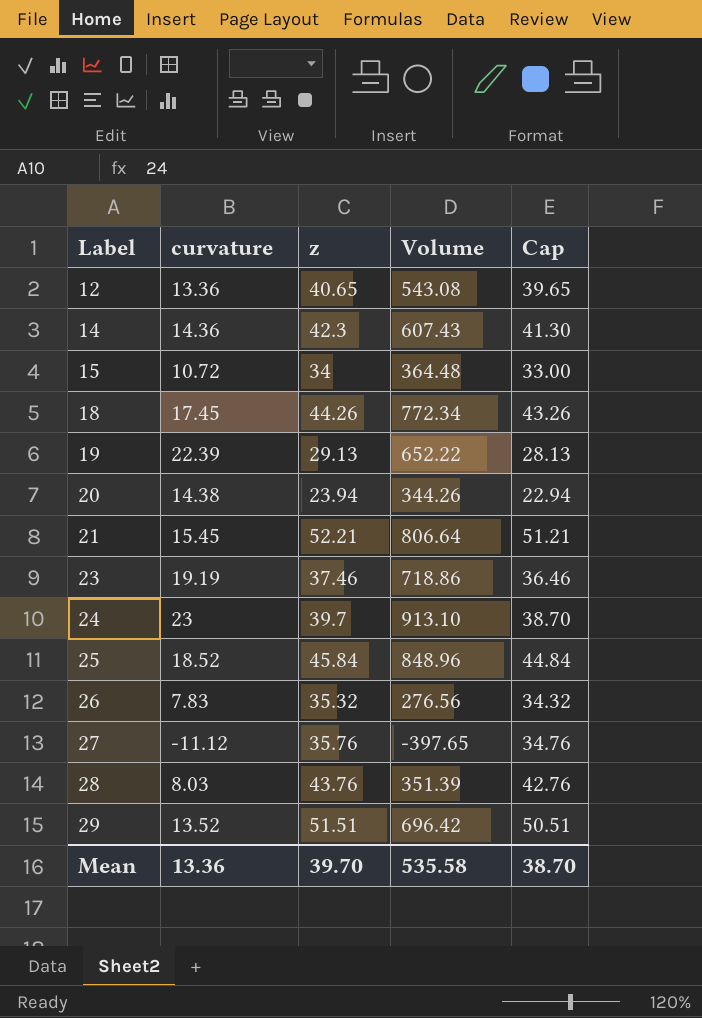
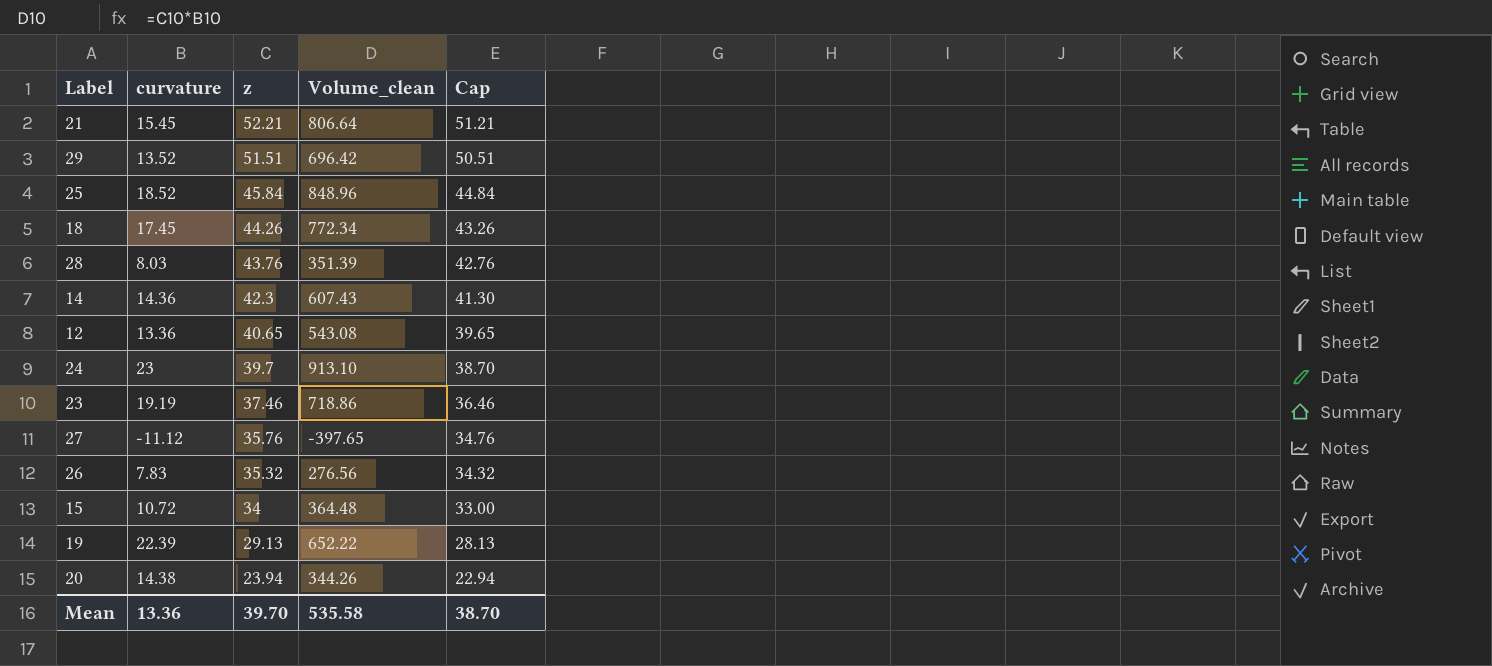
row order: Label ascending -> z descending
column name: Volume -> Volume_clean

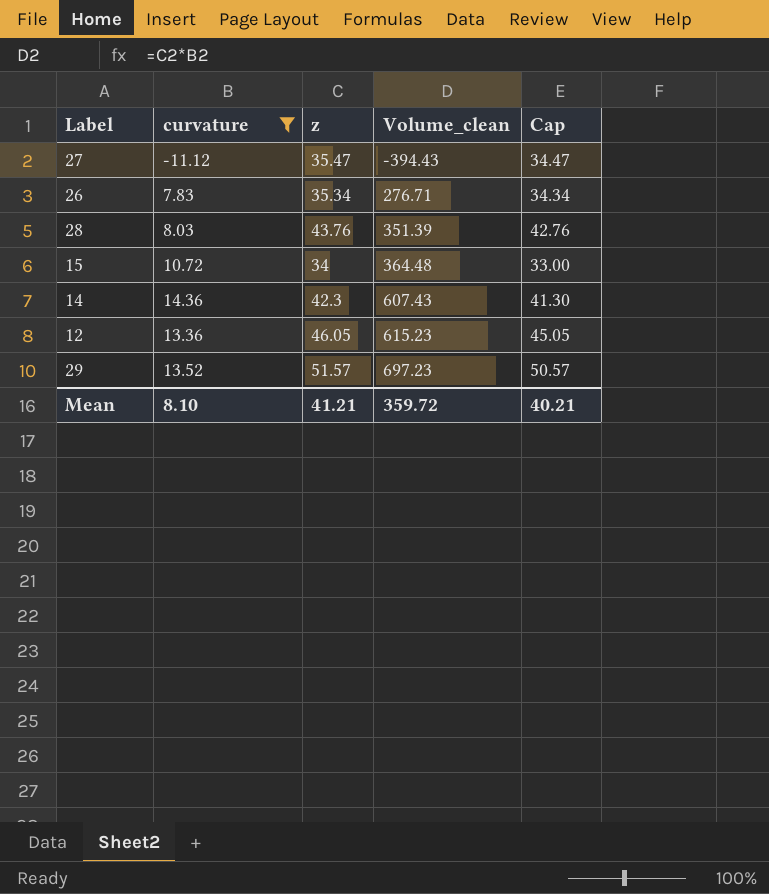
filter: none -> curvature <= 14.36
row order: z descending -> Volume_clean ascending
27 | z: 35.76 -> 35.47
27 | Volume_clean: -397.65 -> -394.43
27 | Cap: 34.76 -> 34.47
26 | z: 35.32 -> 35.34
26 | Volume_clean: 276.56 -> 276.71
26 | Cap: 34.32 -> 34.34
12 | z: 40.65 -> 46.05
12 | Volume_clean: 543.08 -> 615.23
12 | Cap: 39.65 -> 45.05
29 | z: 51.51 -> 51.57
29 | Volume_clean: 696.42 -> 697.23
29 | Cap: 50.51 -> 50.57
Mean | curvature: 13.36 -> 8.10
Mean | z: 39.70 -> 41.21
Mean | Volume_clean: 535.58 -> 359.72
Mean | Cap: 38.70 -> 40.21

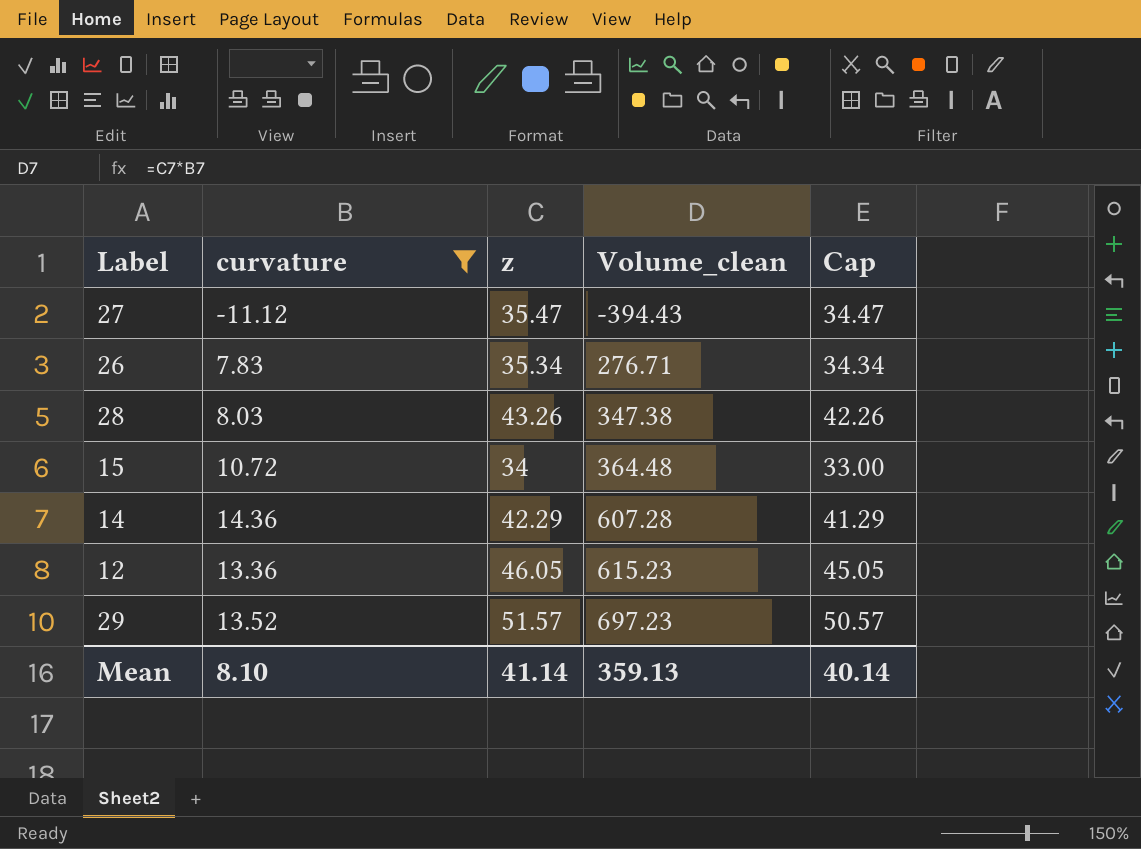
28 | z: 43.76 -> 43.26
28 | Volume_clean: 351.39 -> 347.38
28 | Cap: 42.76 -> 42.26
14 | z: 42.3 -> 42.29
14 | Volume_clean: 607.43 -> 607.28
14 | Cap: 41.30 -> 41.29
Mean | z: 41.21 -> 41.14
Mean | Volume_clean: 359.72 -> 359.13
Mean | Cap: 40.21 -> 40.14

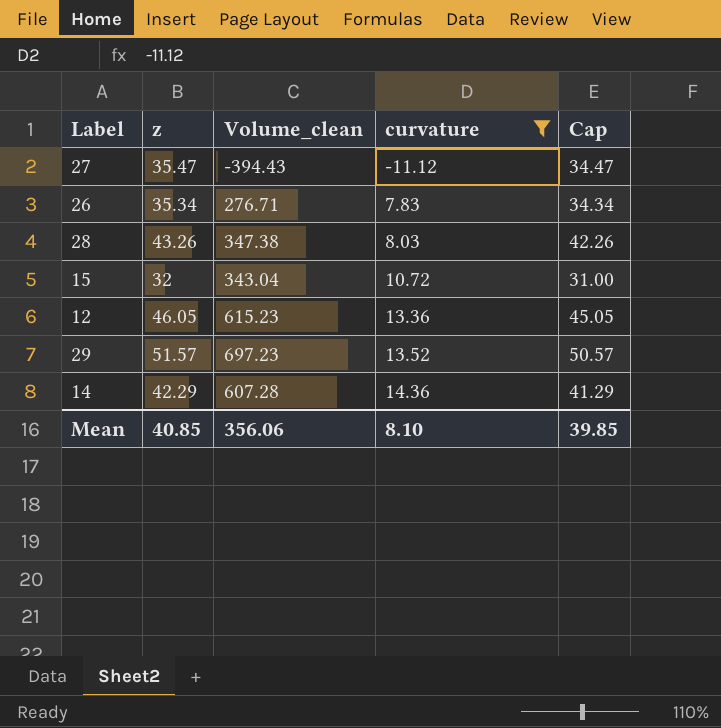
row order: Volume_clean ascending -> curvature ascending
column curvature | position: 2 -> 4
15 | z: 34 -> 32
15 | Volume_clean: 364.48 -> 343.04
15 | Cap: 33.00 -> 31.00
Mean | z: 41.14 -> 40.85
Mean | Volume_clean: 359.13 -> 356.06
Mean | Cap: 40.14 -> 39.85

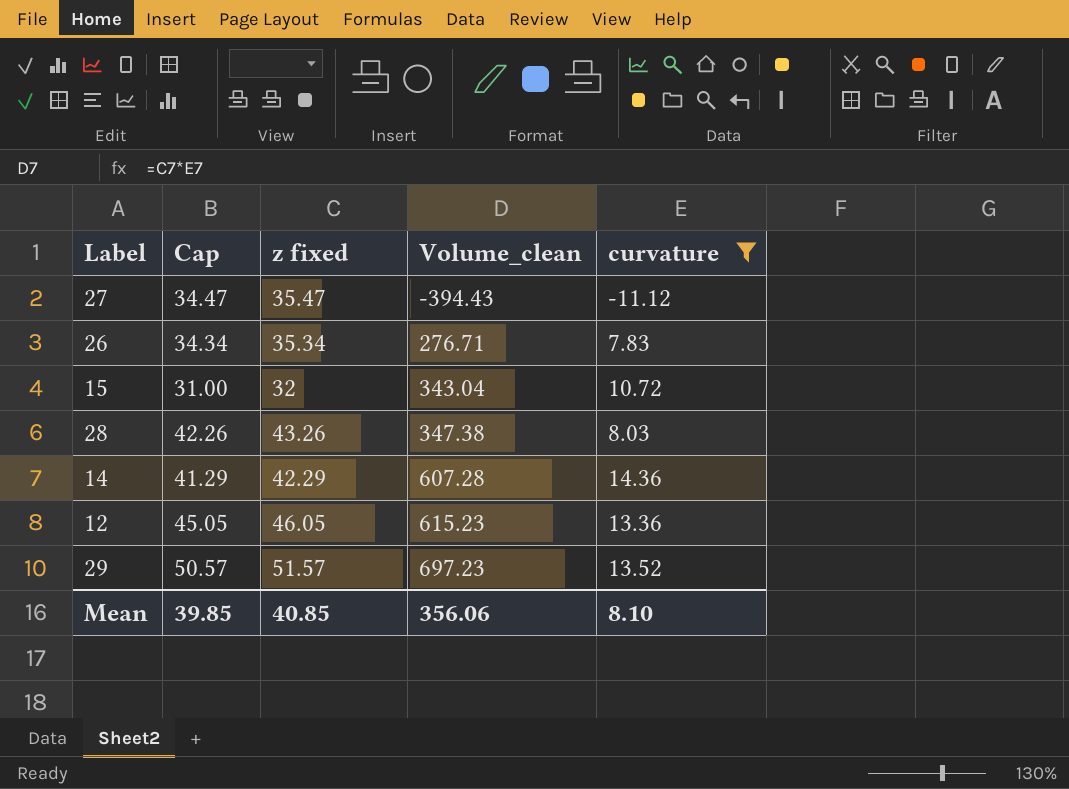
row order: curvature ascending -> Volume_clean ascending
column Cap | position: 5 -> 2
column name: z -> z fixed

